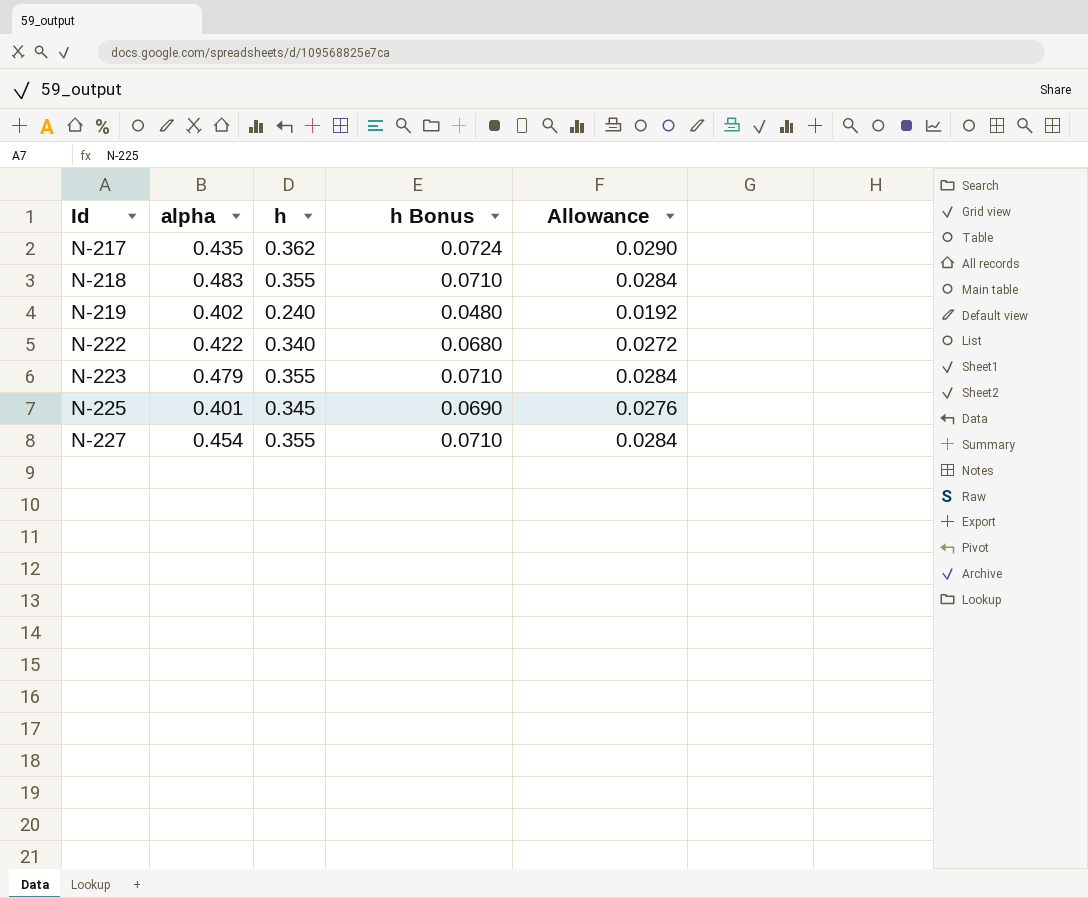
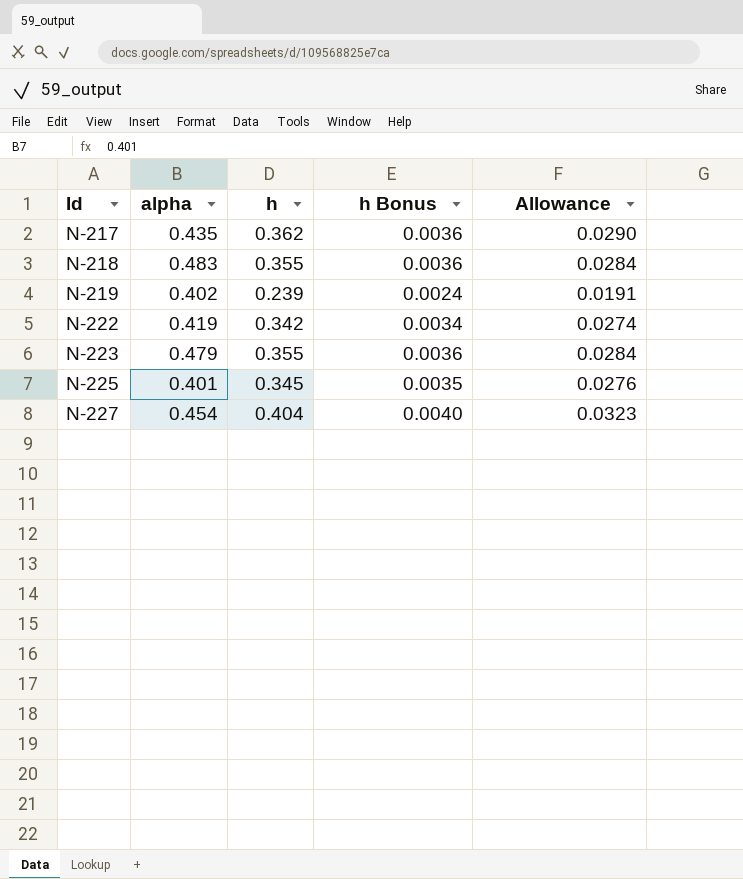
column h Bonus | formula: [h] * 0.2 -> [h] * 0.01
N-219 | h: 0.240 -> 0.239
N-219 | Allowance: 0.0192 -> 0.0191
N-222 | alpha: 0.422 -> 0.419
N-222 | h: 0.340 -> 0.342
N-222 | Allowance: 0.0272 -> 0.0274
N-227 | h: 0.355 -> 0.404
N-227 | Allowance: 0.0284 -> 0.0323

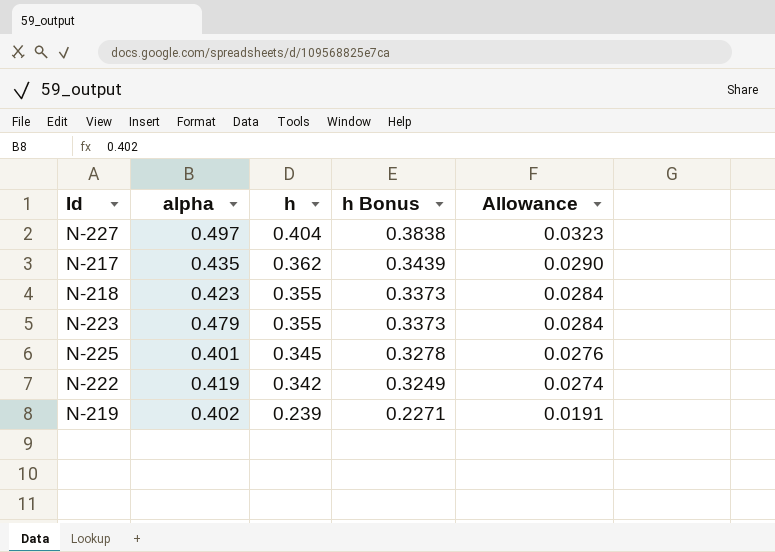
row order: Id ascending -> h descending
column h Bonus | formula: [h] * 0.01 -> [h] * 0.95
N-227 | alpha: 0.454 -> 0.497
N-218 | alpha: 0.483 -> 0.423

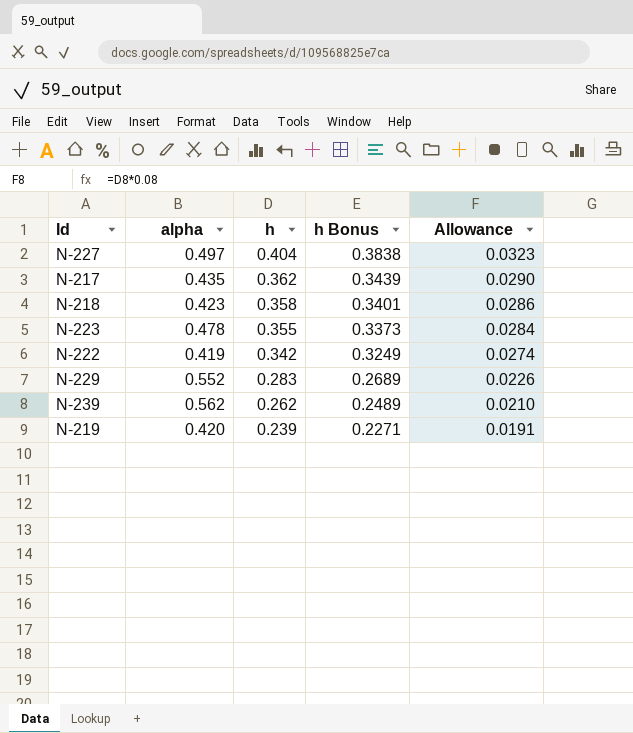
row N-225: 0.401 | 0.345 | 0.3278 | 0.0276 -> none
N-218 | h: 0.355 -> 0.358
N-218 | h Bonus: 0.3373 -> 0.3401
N-218 | Allowance: 0.0284 -> 0.0286
N-223 | alpha: 0.479 -> 0.478
row N-229: none -> 0.552 | 0.283 | 0.2689 | 0.0226
row N-239: none -> 0.562 | 0.262 | 0.2489 | 0.0210
N-219 | alpha: 0.402 -> 0.420

